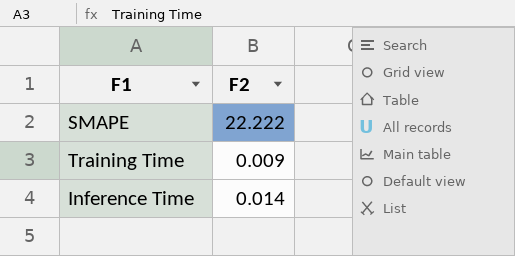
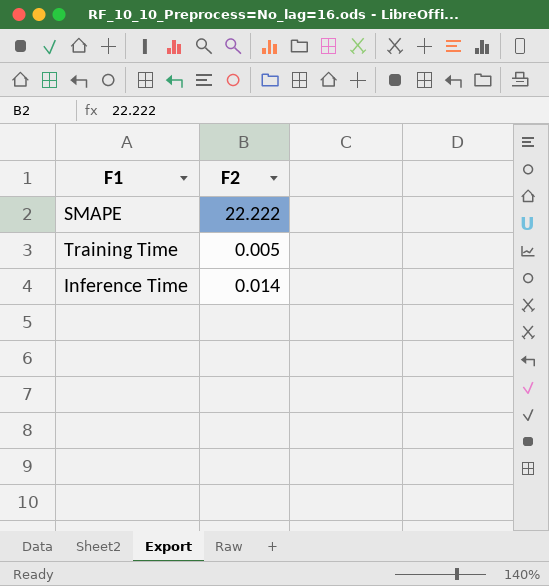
Training Time | F2: 0.009 -> 0.005

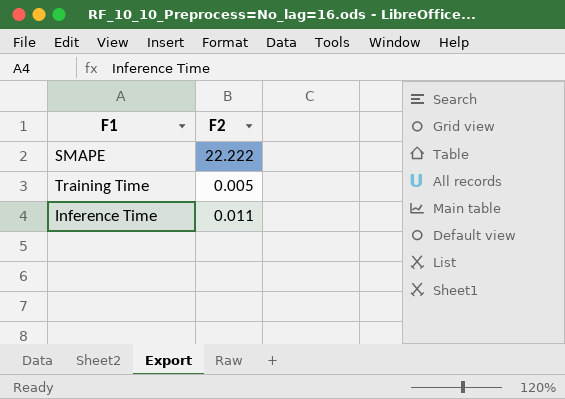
Inference Time | F2: 0.014 -> 0.011

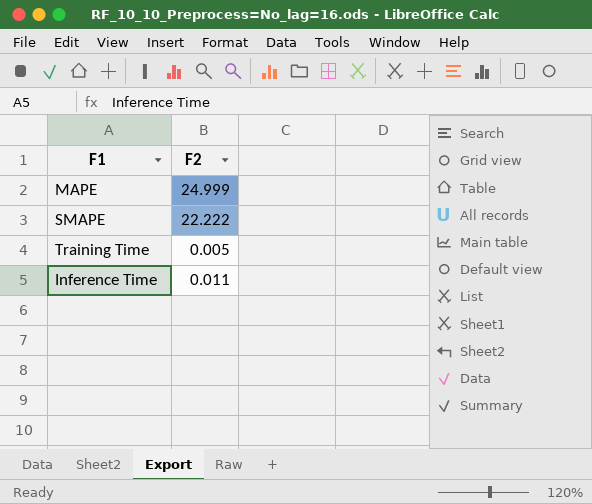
row MAPE: none -> 24.999

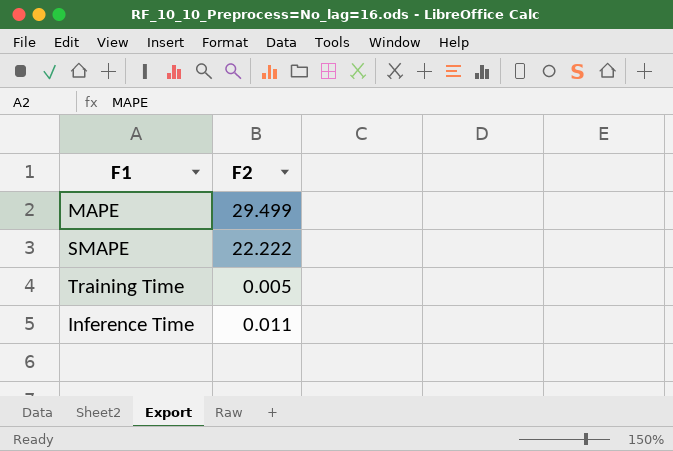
MAPE | F2: 24.999 -> 29.499

